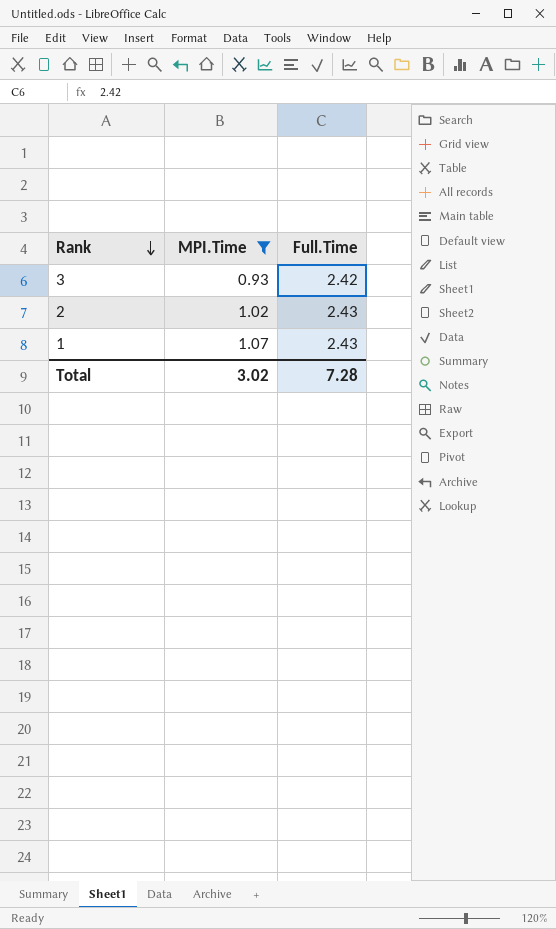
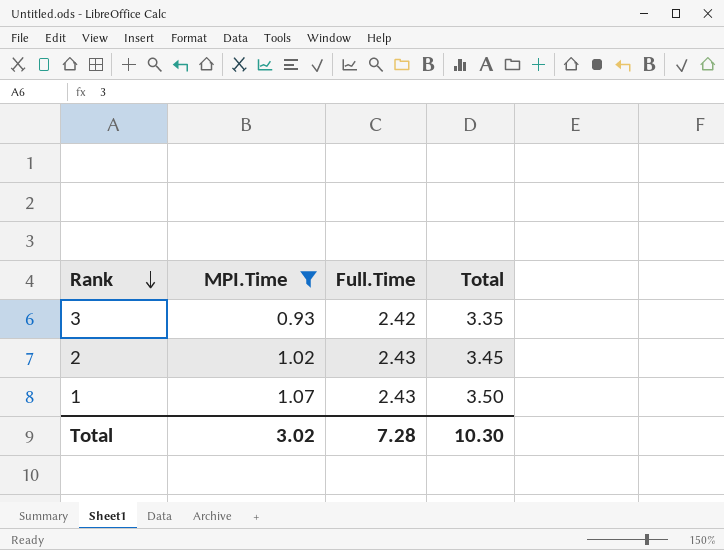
column Total | formula: none -> [MPI.Time] + [Full.Time]

